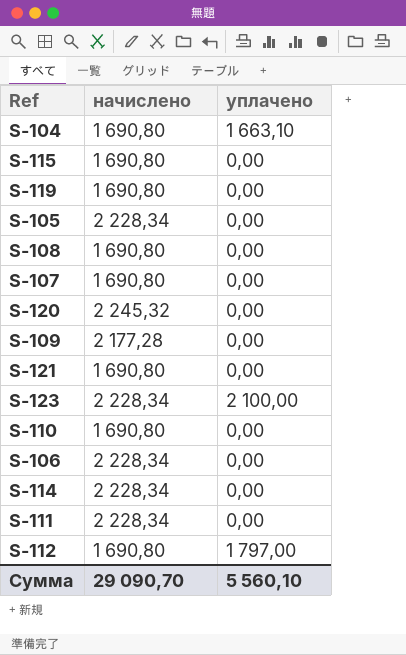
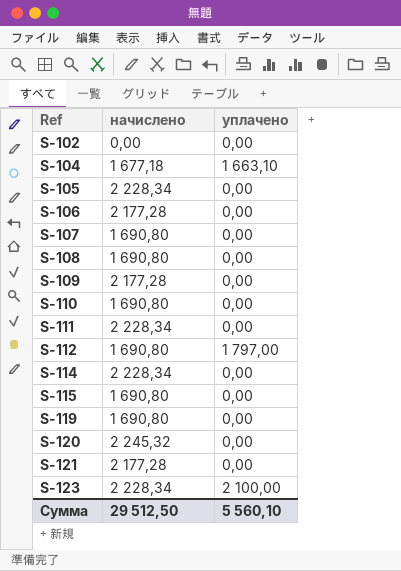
row order: none -> Ref ascending
row S-102: none -> 0,00 | 0,00
S-104 | начислено: 1 690,80 -> 1 677,18
S-106 | начислено: 2 228,34 -> 2 177,28
S-121 | начислено: 1 690,80 -> 2 177,28
Сумма | начислено: 29 090,70 -> 29 512,50

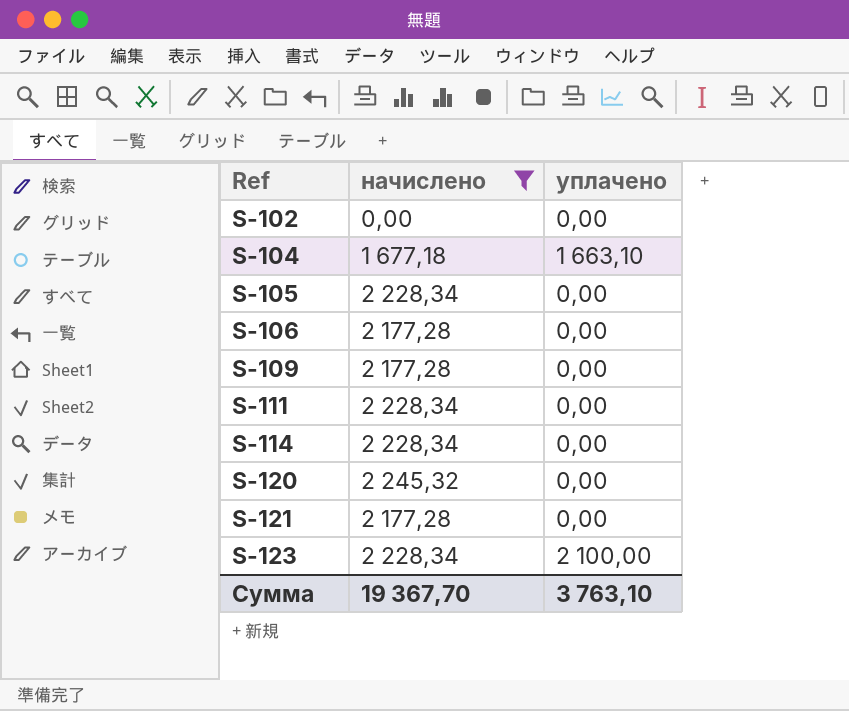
filter: none -> начислено != 1 690,80
Сумма | начислено: 29 512,50 -> 19 367,70
Сумма | уплачено: 5 560,10 -> 3 763,10

